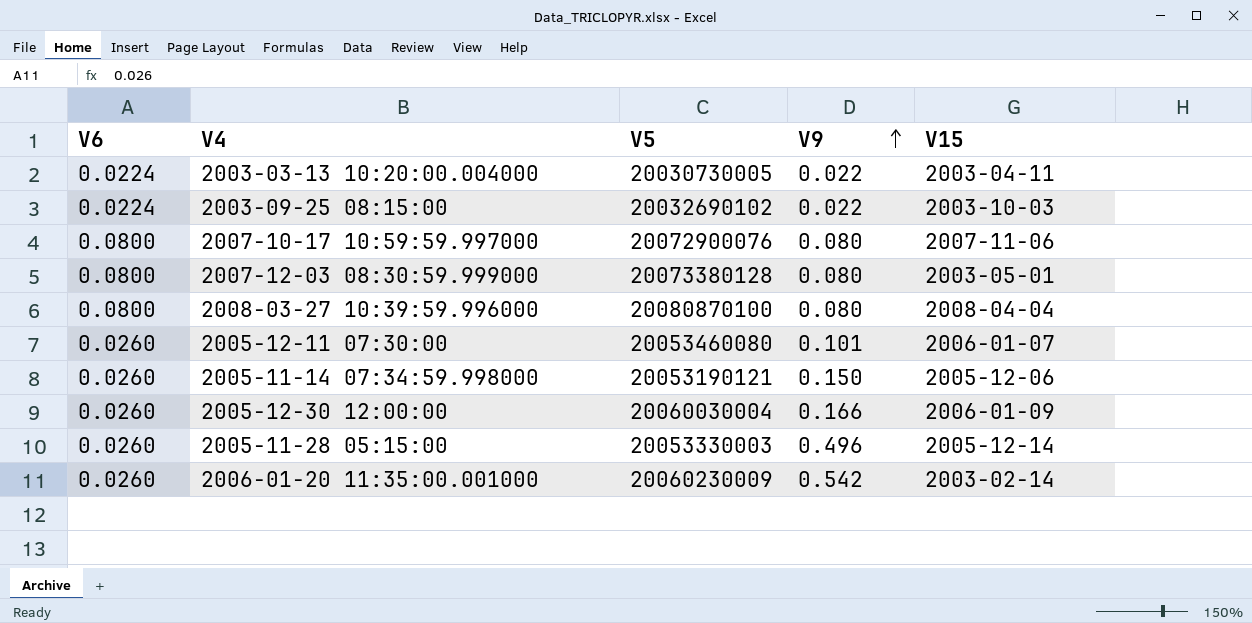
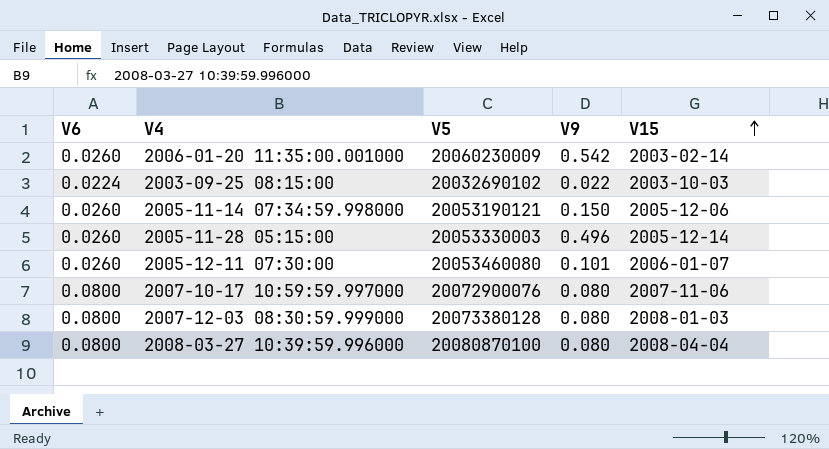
row order: V9 ascending -> V15 ascending
row 2003-03-13 10:20:00.004000: 0.0224 | 20030730005 | 0.022 | 2003-04-11 -> none
row 2005-12-30 12:00:00: 0.0260 | 20060030004 | 0.166 | 2006-01-09 -> none
2007-12-03 08:30:59.999000 | V15: 2003-05-01 -> 2008-01-03

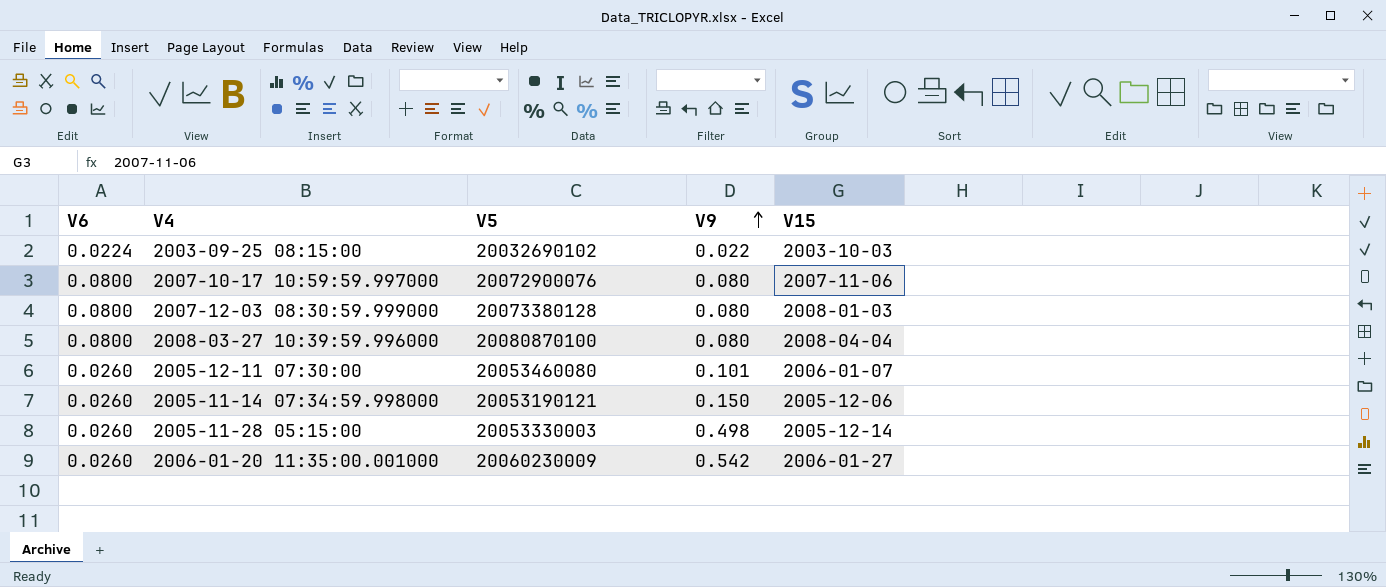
row order: V15 ascending -> V9 ascending
2005-11-28 05:15:00 | V9: 0.496 -> 0.498
2006-01-20 11:35:00.001000 | V15: 2003-02-14 -> 2006-01-27

